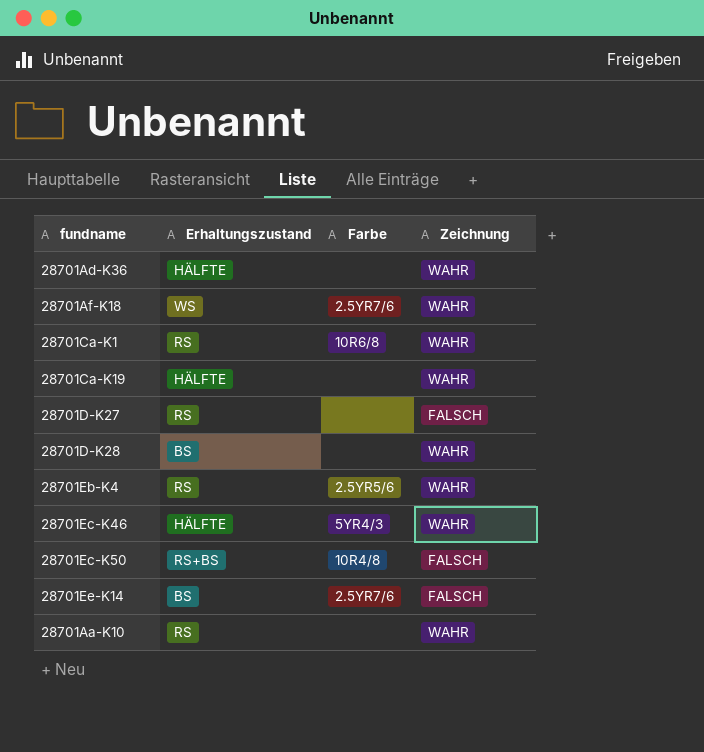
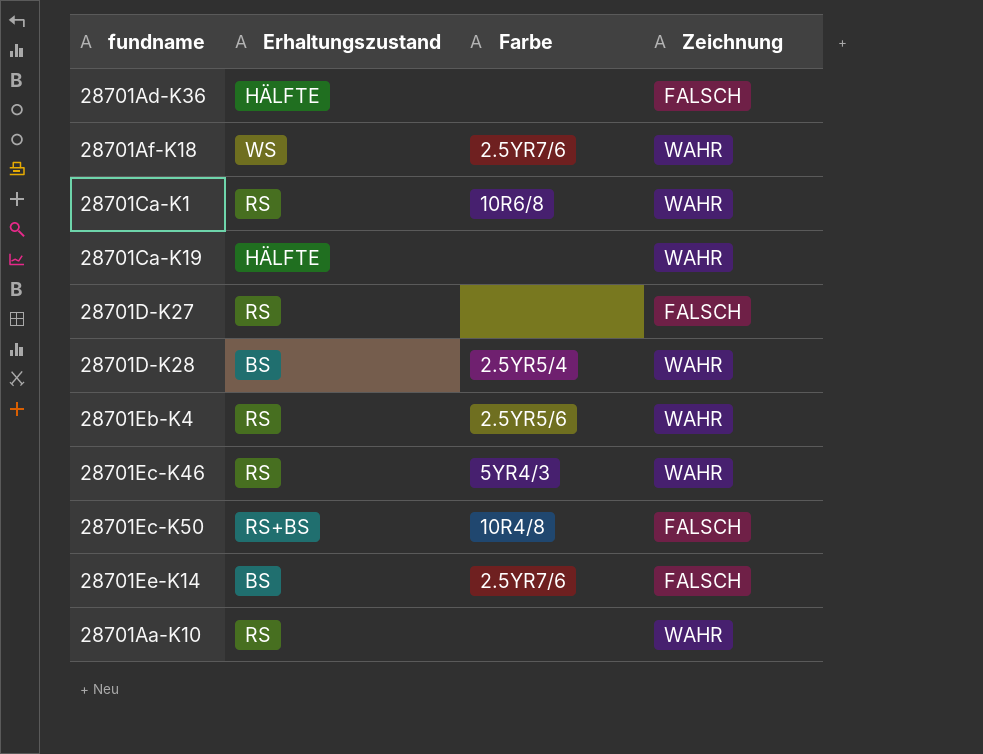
28701Ad-K36 | Zeichnung: WAHR -> FALSCH
28701D-K28 | Farbe: none -> 2.5YR5/4
28701Ec-K46 | Erhaltungszustand: HÄLFTE -> RS

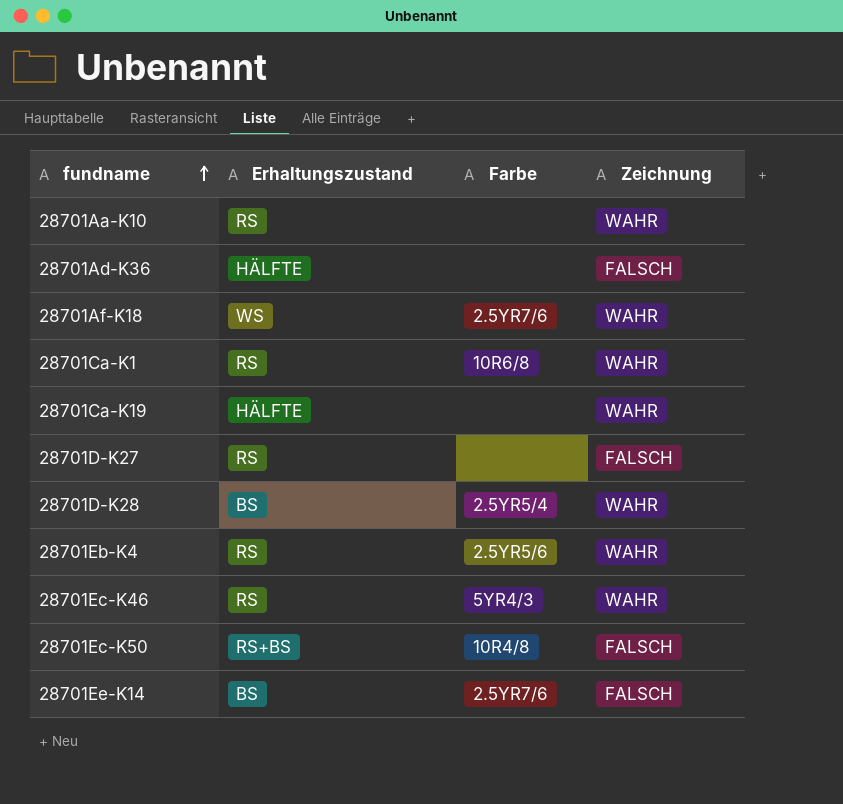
row order: none -> fundname ascending

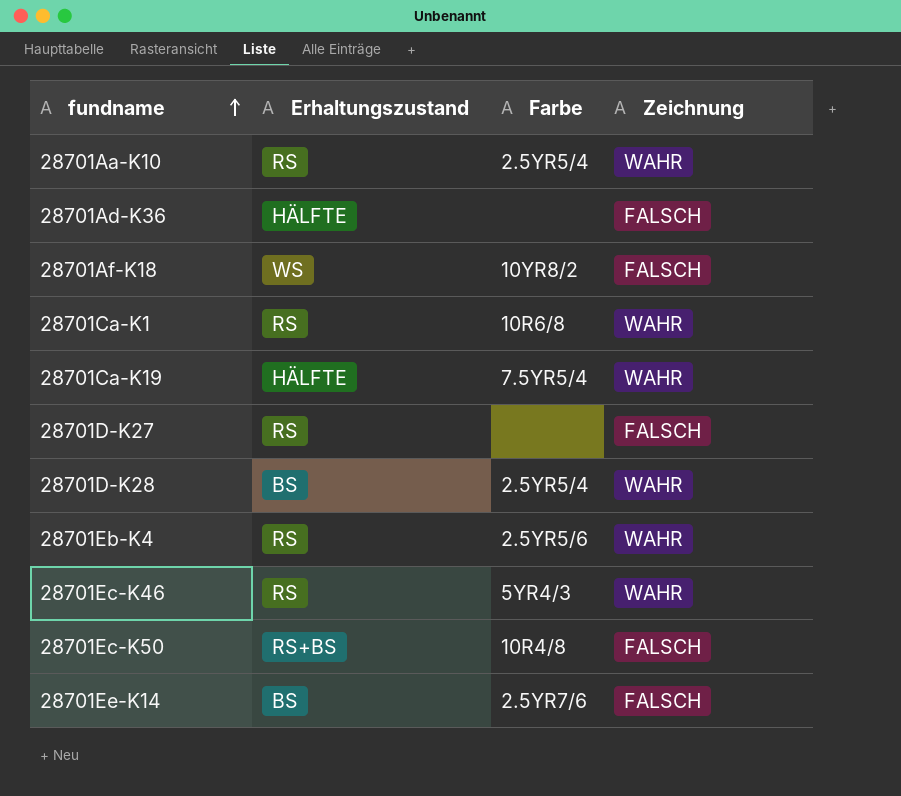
28701Aa-K10 | Farbe: none -> 2.5YR5/4
28701Af-K18 | Farbe: 2.5YR7/6 -> 10YR8/2
28701Af-K18 | Zeichnung: WAHR -> FALSCH
28701Ca-K19 | Farbe: none -> 7.5YR5/4

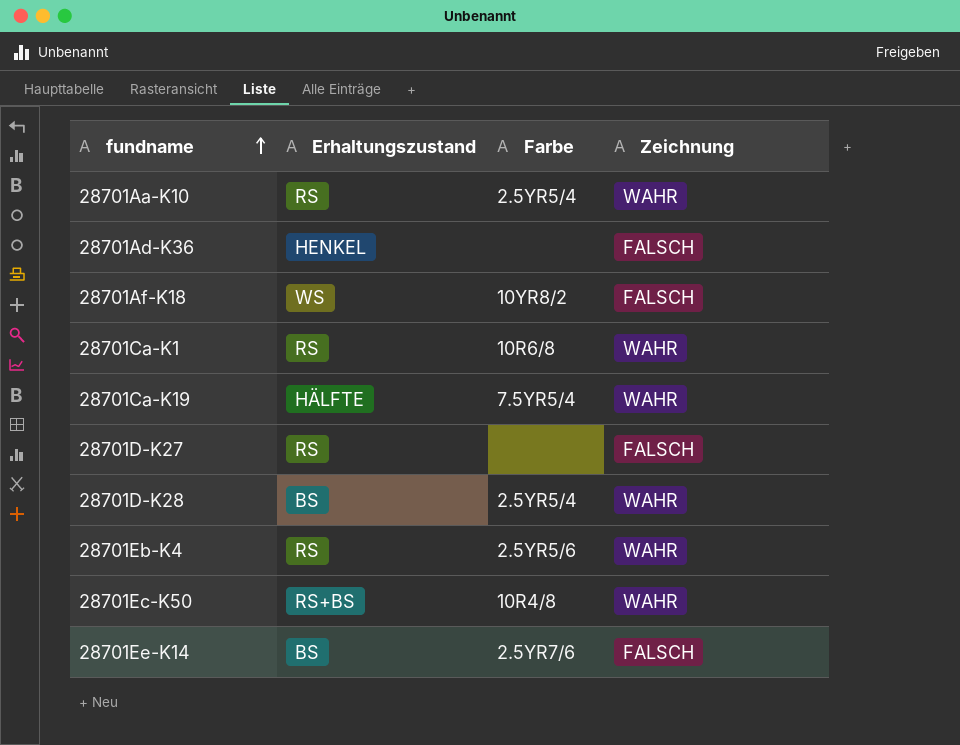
row 28701Ec-K46: RS | 5YR4/3 | WAHR -> none
28701Ad-K36 | Erhaltungszustand: HÄLFTE -> HENKEL
28701Ec-K50 | Zeichnung: FALSCH -> WAHR

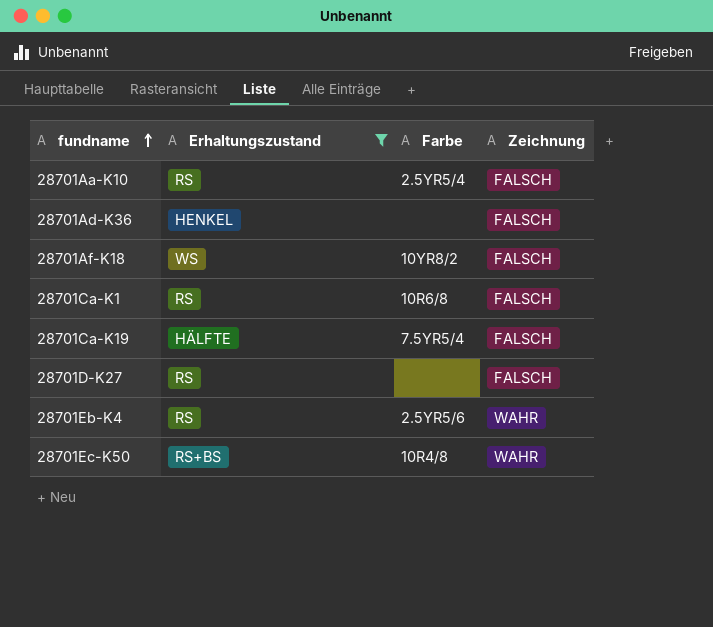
filter: none -> Erhaltungszustand != BS
28701Aa-K10 | Zeichnung: WAHR -> FALSCH
28701Ca-K1 | Zeichnung: WAHR -> FALSCH
28701Ca-K19 | Zeichnung: WAHR -> FALSCH

